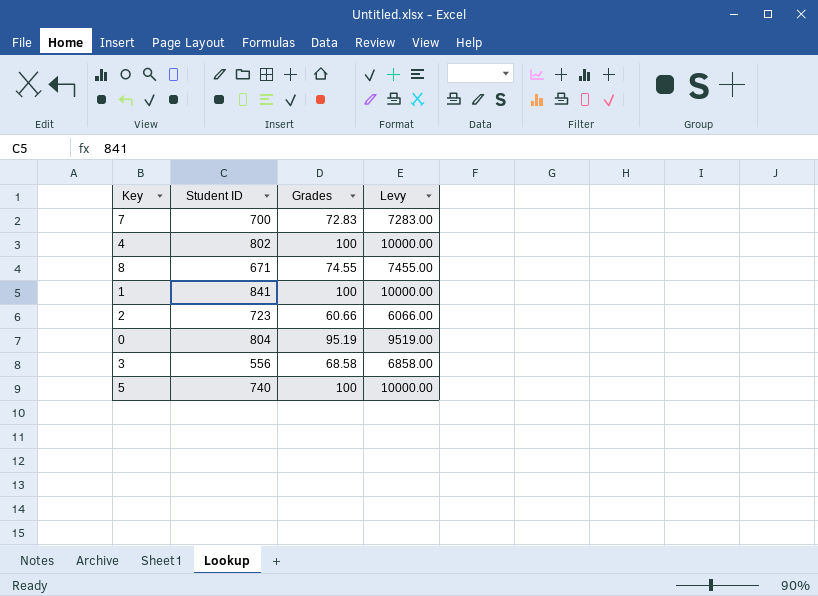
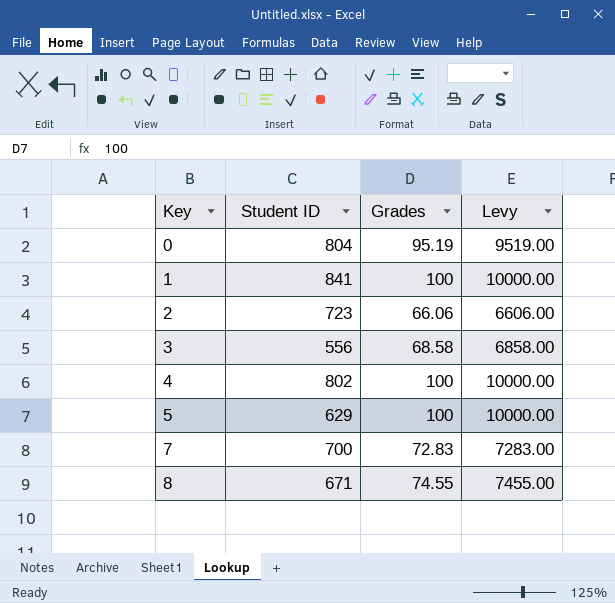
row order: none -> Key ascending
2 | Grades: 60.66 -> 66.06
2 | Levy: 6066.00 -> 6606.00
5 | Student ID: 740 -> 629

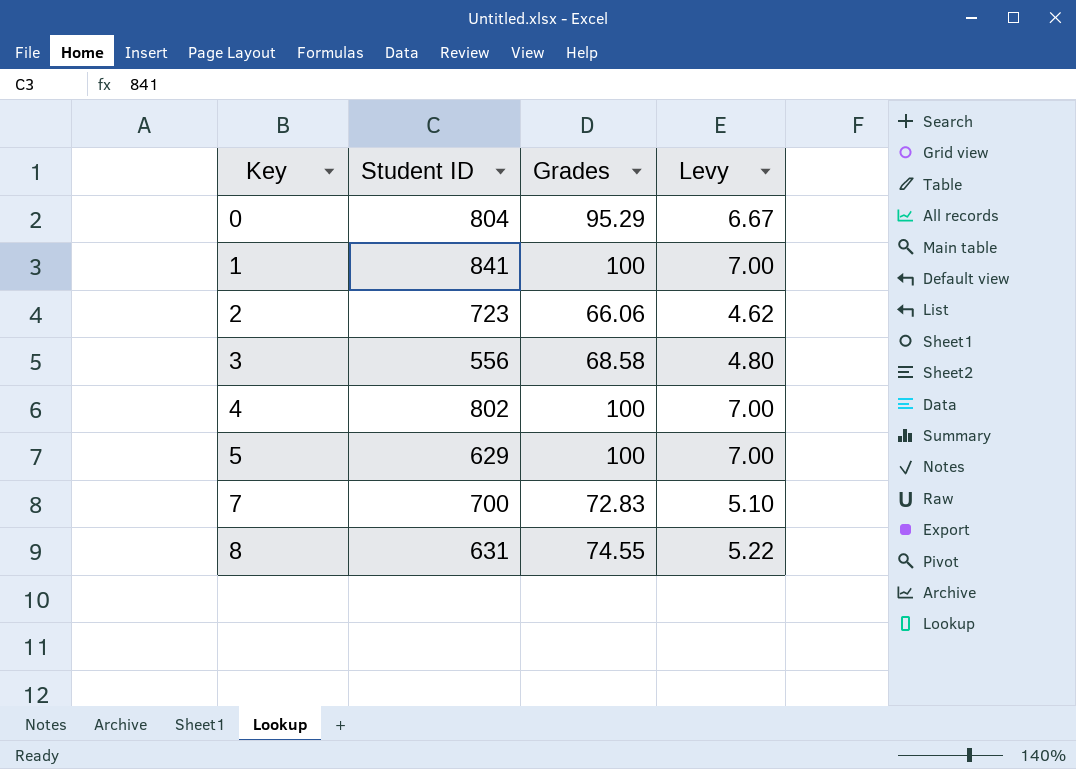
column Levy | formula: [Grades] * 100 -> [Grades] * 0.07
0 | Grades: 95.19 -> 95.29
8 | Student ID: 671 -> 631

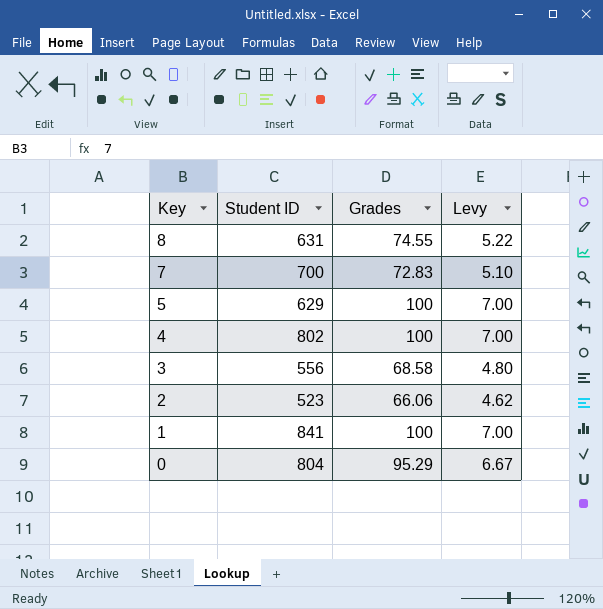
row order: Key ascending -> Key descending
2 | Student ID: 723 -> 523

